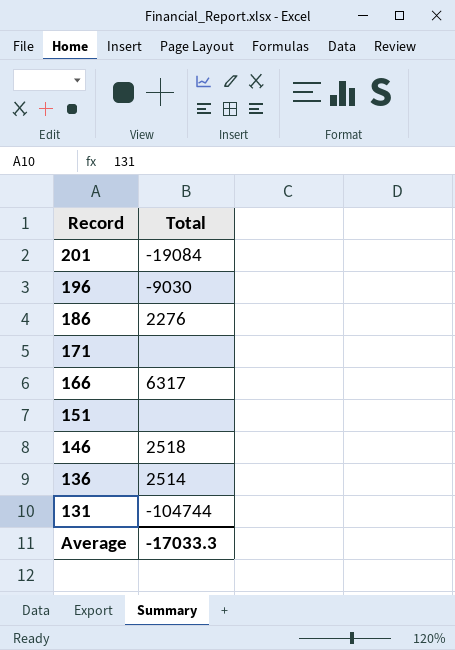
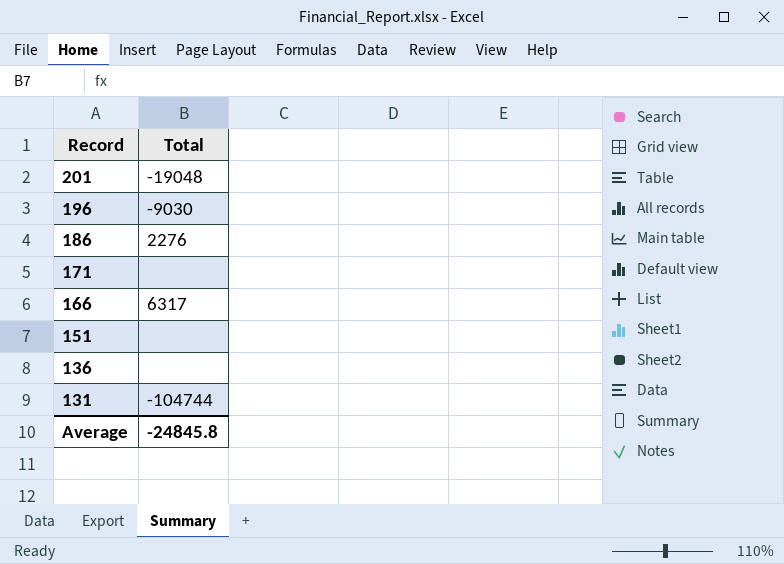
row 146: 2518 -> none
201 | Total: -19084 -> -19048
136 | Total: 2514 -> none
Average | Total: -17033.3 -> -24845.8

